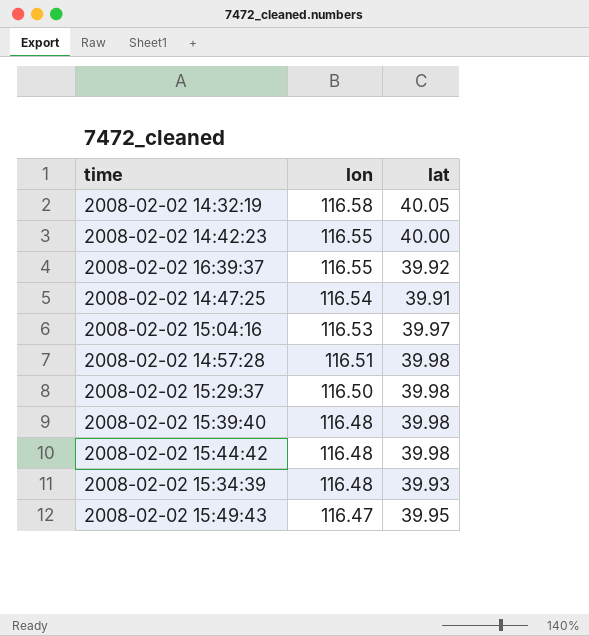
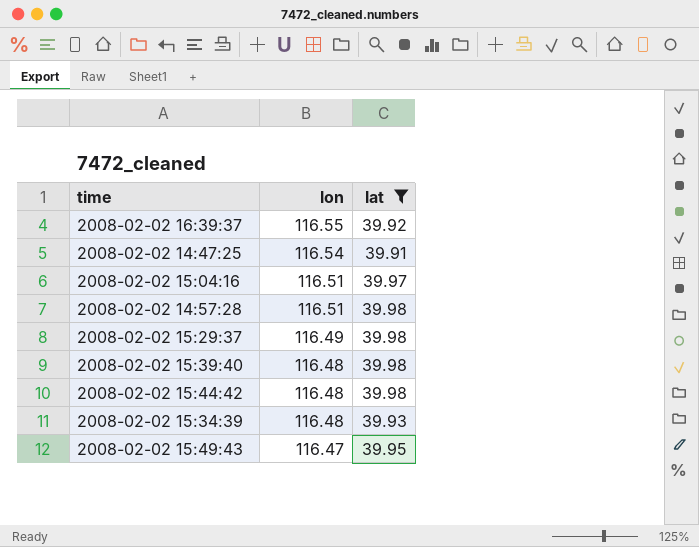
filter: none -> lat <= 39.98
2008-02-02 15:04:16 | lon: 116.53 -> 116.51
2008-02-02 15:29:37 | lon: 116.50 -> 116.49

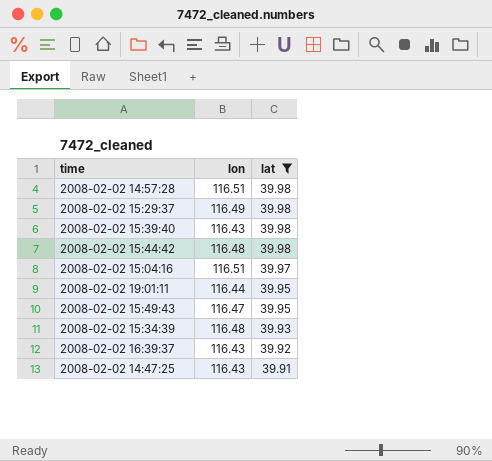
row order: lon descending -> lat descending
2008-02-02 15:39:40 | lon: 116.48 -> 116.43
row 2008-02-02 19:01:11: none -> 116.44 | 39.95
2008-02-02 16:39:37 | lon: 116.55 -> 116.43
2008-02-02 14:47:25 | lon: 116.54 -> 116.43

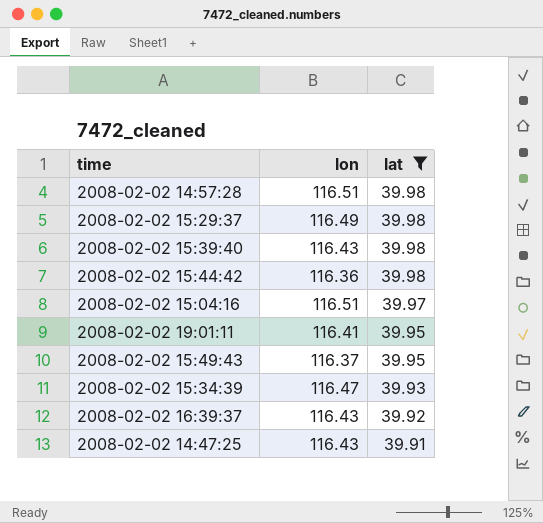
2008-02-02 15:44:42 | lon: 116.48 -> 116.36
2008-02-02 19:01:11 | lon: 116.44 -> 116.41
2008-02-02 15:49:43 | lon: 116.47 -> 116.37
2008-02-02 15:34:39 | lon: 116.48 -> 116.47

